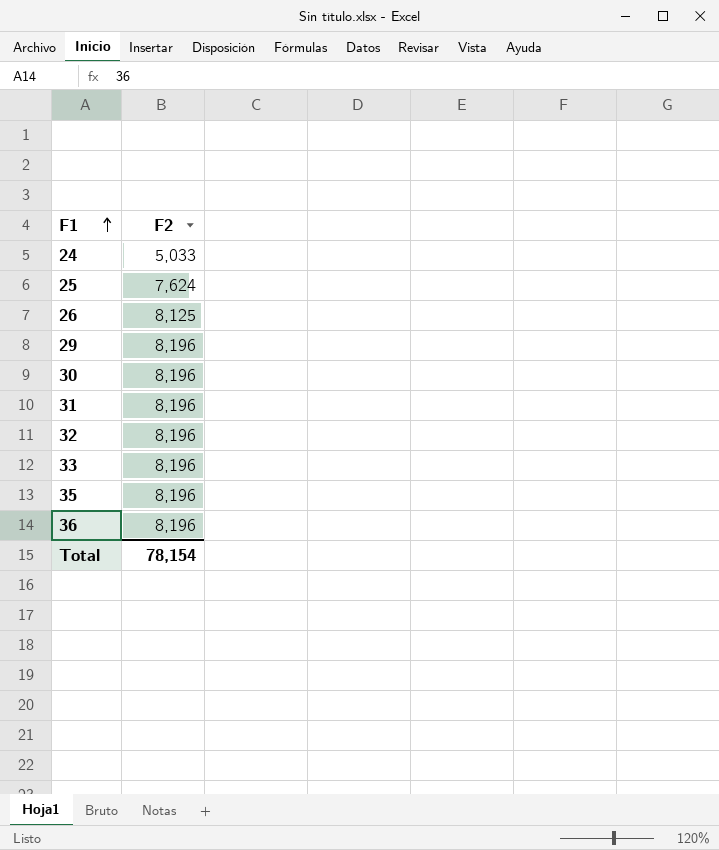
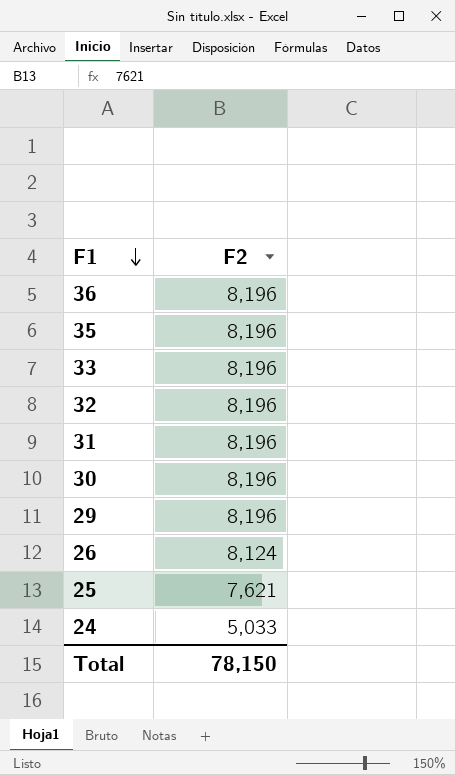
row order: F1 ascending -> F1 descending
26 | F2: 8,125 -> 8,124
25 | F2: 7,624 -> 7,621
Total | F2: 78,154 -> 78,150

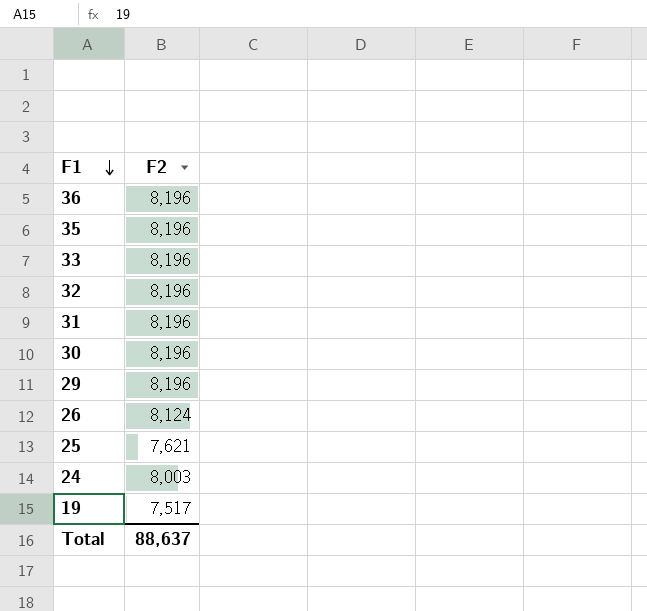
24 | F2: 5,033 -> 8,003
row 19: none -> 7,517
Total | F2: 78,150 -> 88,637

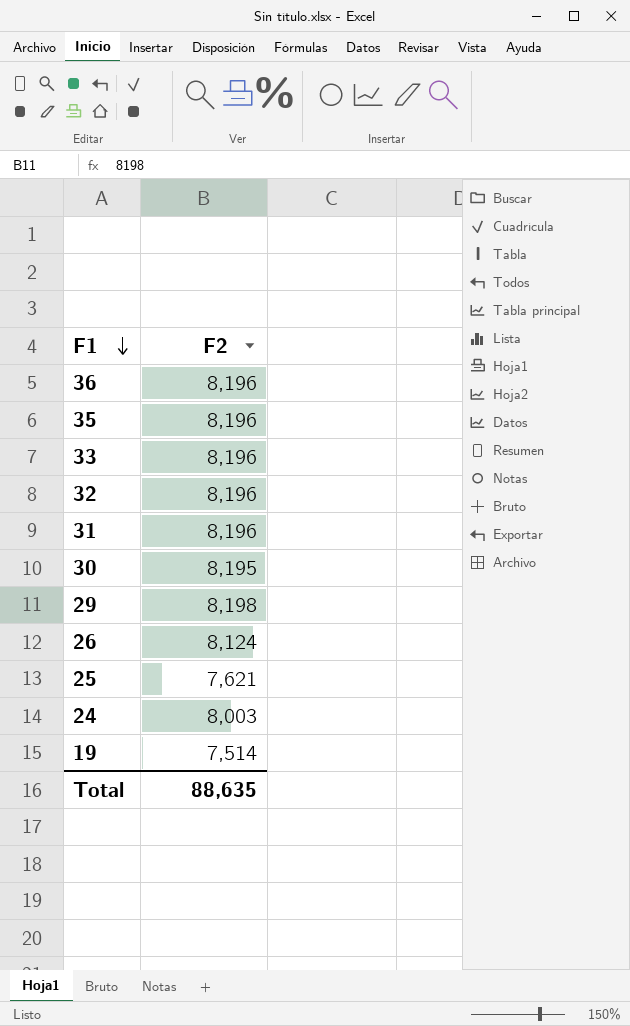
30 | F2: 8,196 -> 8,195
29 | F2: 8,196 -> 8,198
19 | F2: 7,517 -> 7,514
Total | F2: 88,637 -> 88,635

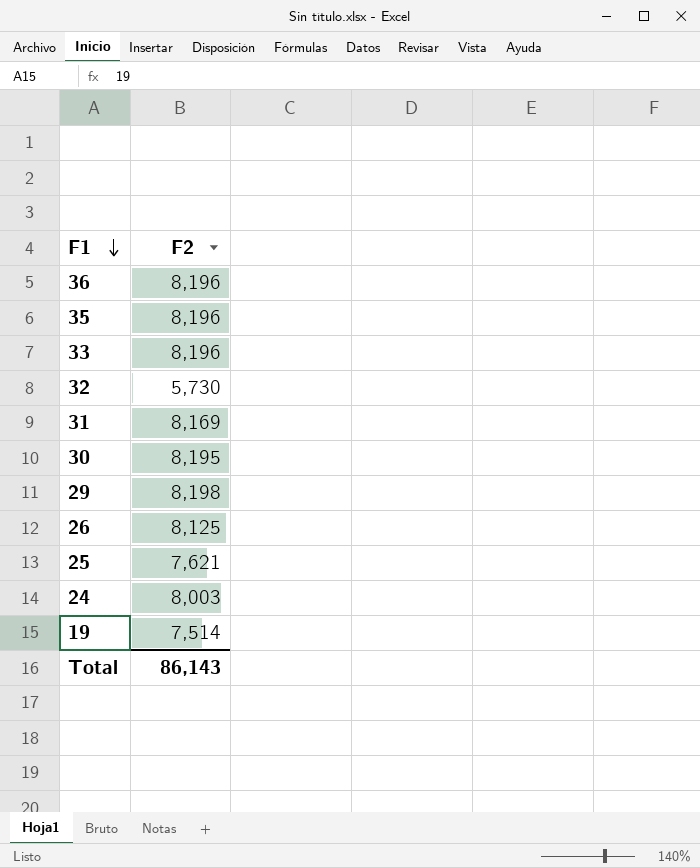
32 | F2: 8,196 -> 5,730
31 | F2: 8,196 -> 8,169
26 | F2: 8,124 -> 8,125
Total | F2: 88,635 -> 86,143

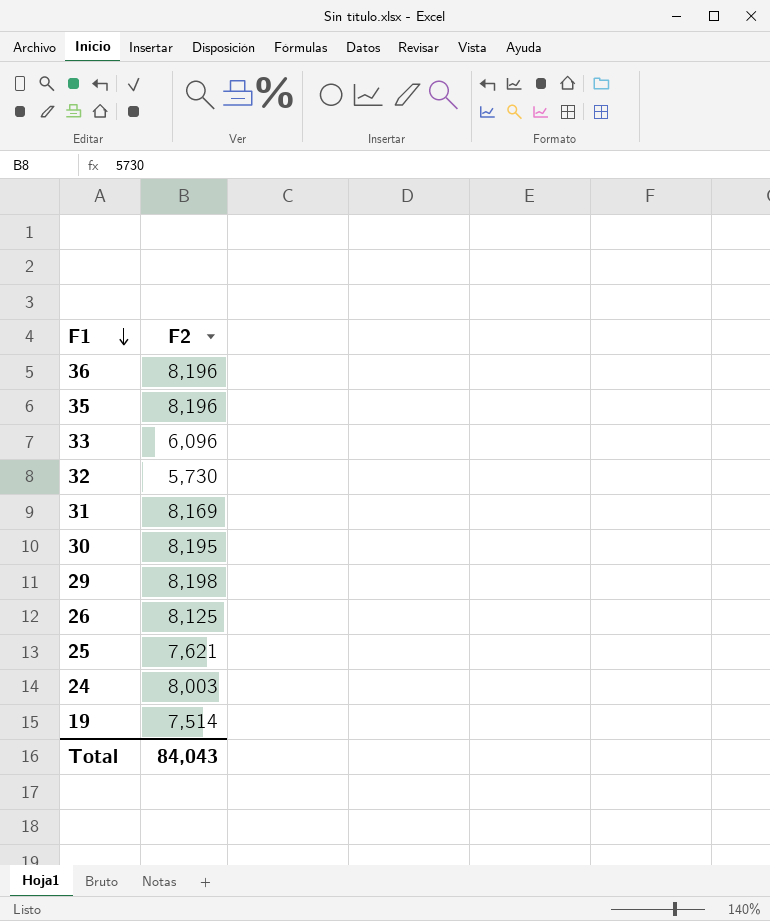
33 | F2: 8,196 -> 6,096
Total | F2: 86,143 -> 84,043

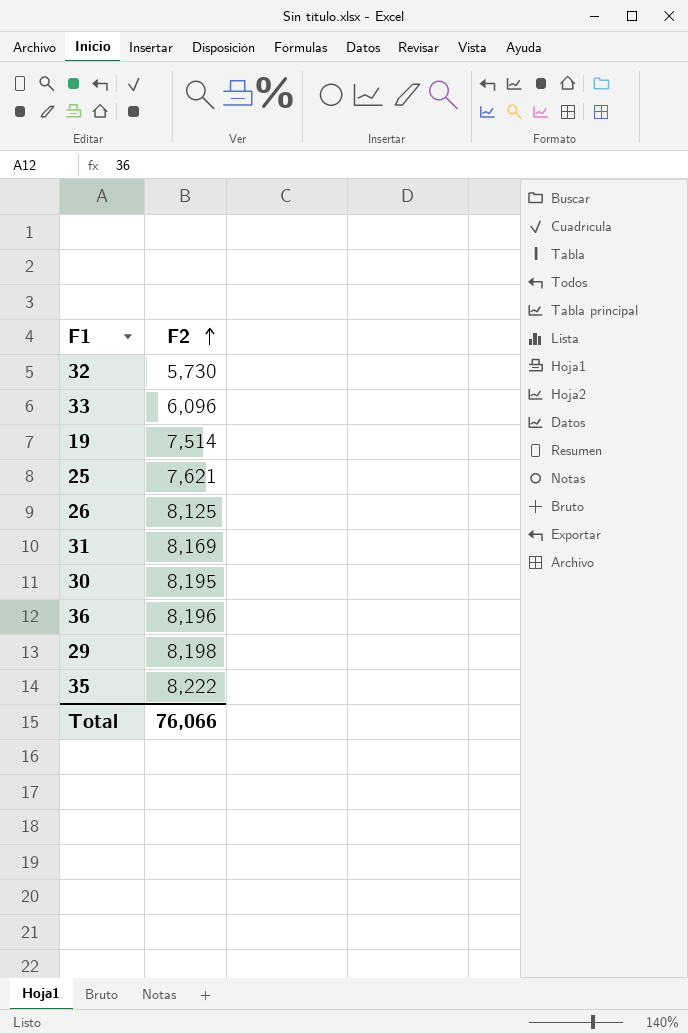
row order: F1 descending -> F2 ascending
row 24: 8,003 -> none
35 | F2: 8,196 -> 8,222
Total | F2: 84,043 -> 76,066

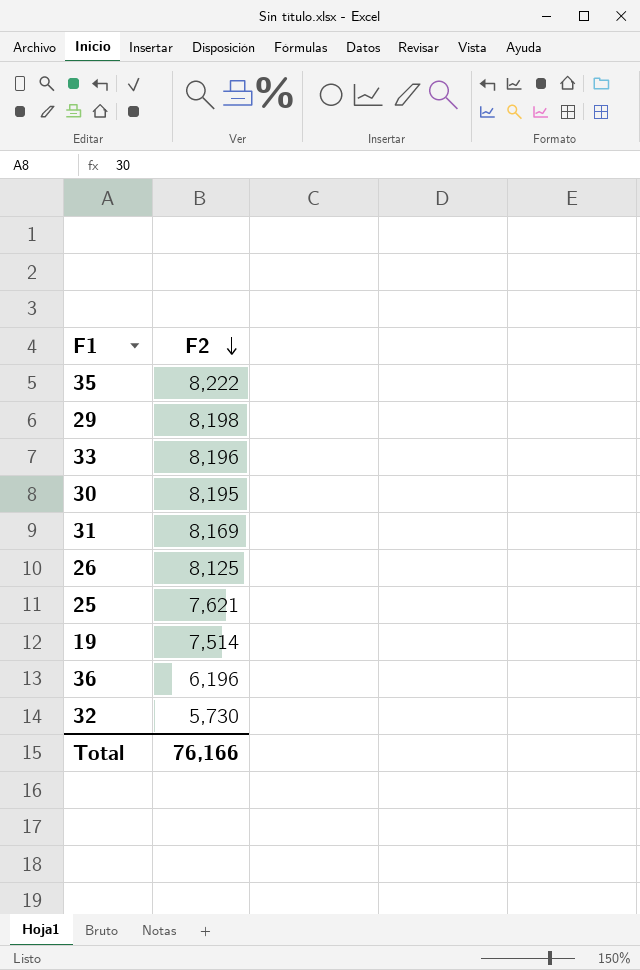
row order: F2 ascending -> F2 descending
33 | F2: 6,096 -> 8,196
36 | F2: 8,196 -> 6,196
Total | F2: 76,066 -> 76,166

